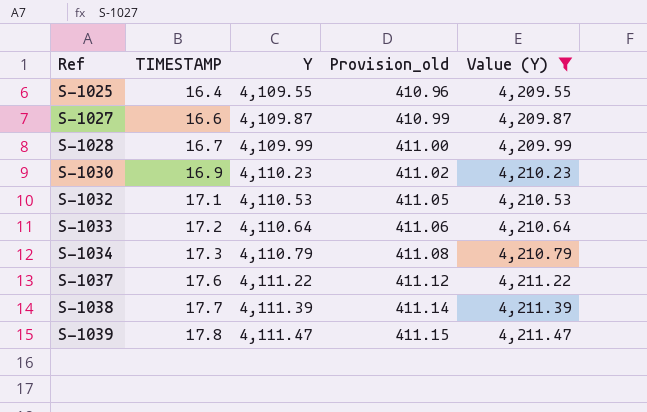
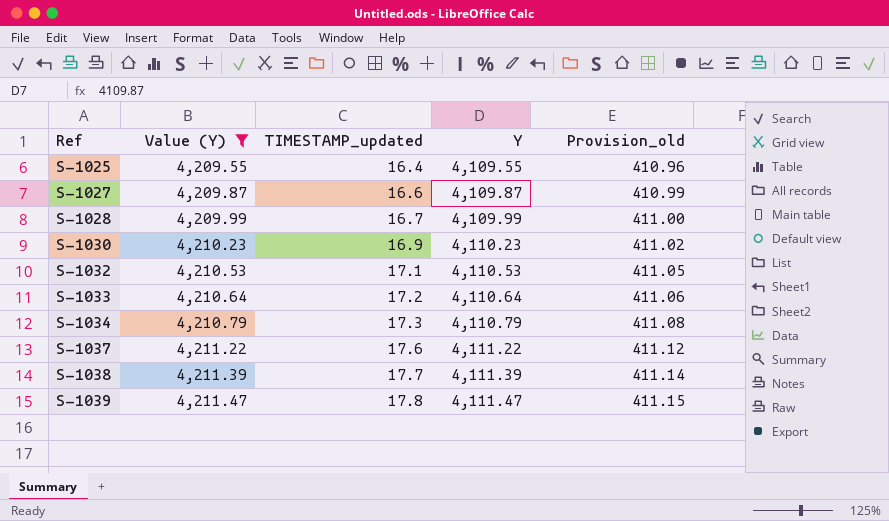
column Value (Y) | position: 5 -> 2
column name: TIMESTAMP -> TIMESTAMP_updated

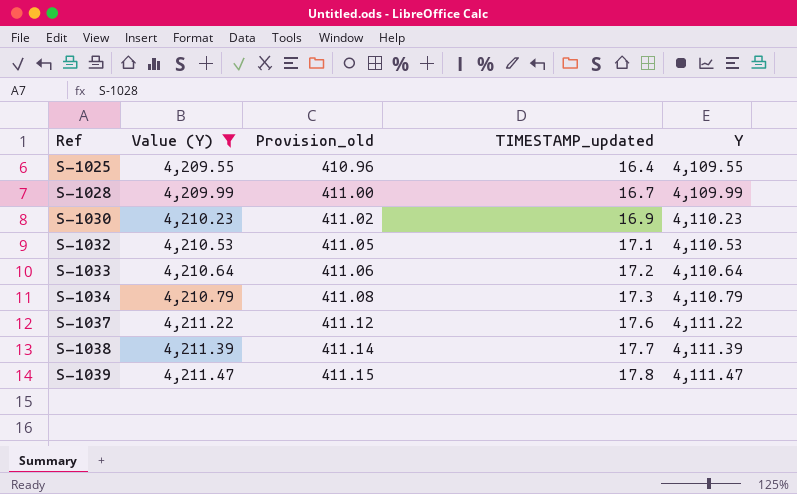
column Provision_old | position: 5 -> 3
row S-1027: 4,209.87 | 16.6 | 4,109.87 | 410.99 -> none

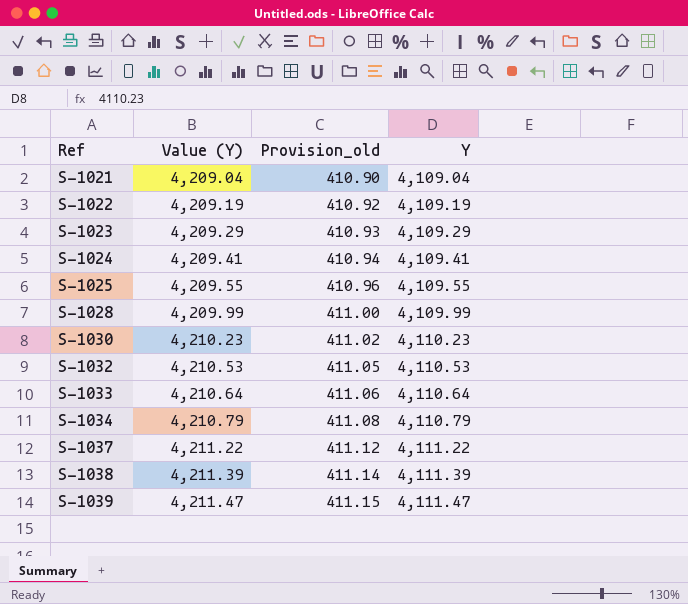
filter: Value (Y) >= 4,209.55 -> none
column TIMESTAMP_updated | position: 4 -> none

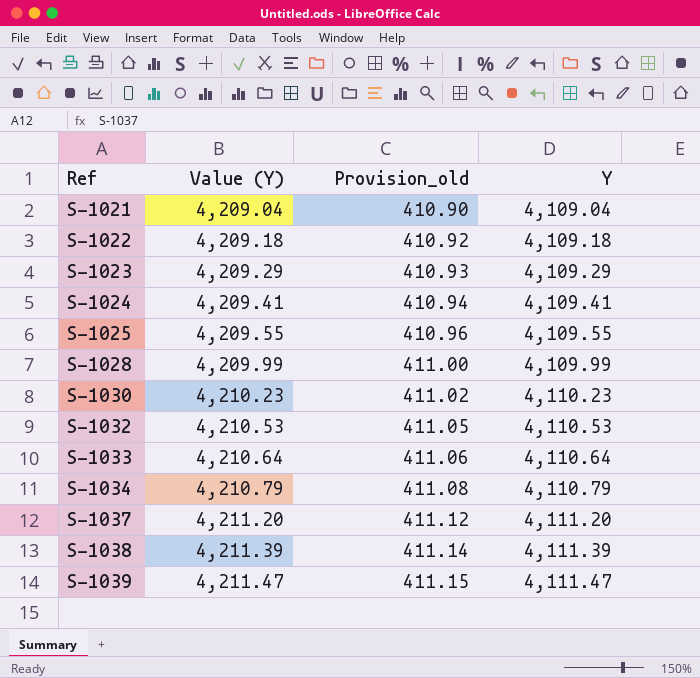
S-1022 | Value (Y): 4,209.19 -> 4,209.18
S-1022 | Y: 4,109.19 -> 4,109.18
S-1037 | Value (Y): 4,211.22 -> 4,211.20
S-1037 | Y: 4,111.22 -> 4,111.20

